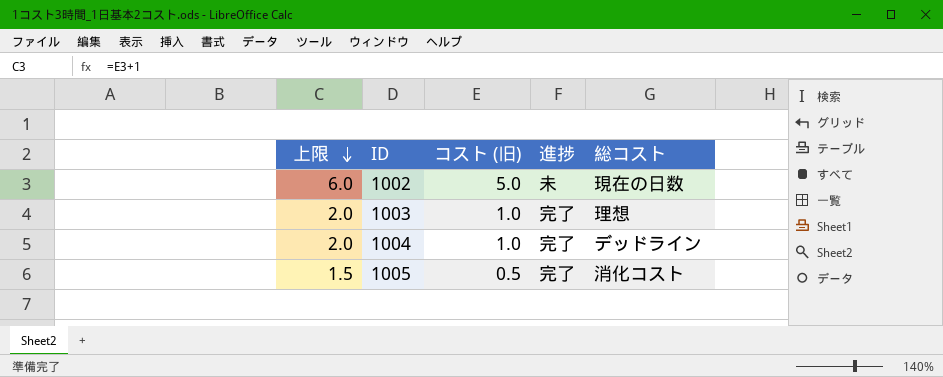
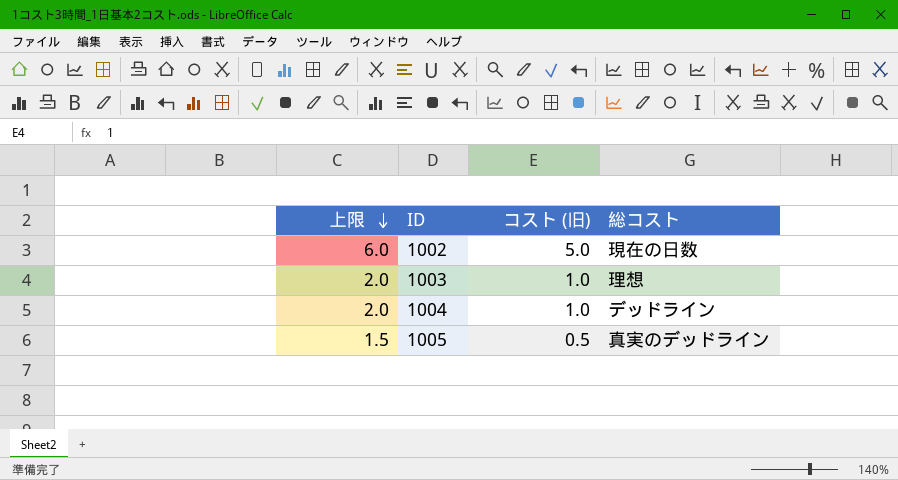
column 進捗 | position: 4 -> none
1005 | 総コスト: 消化コスト -> 真実のデッドライン

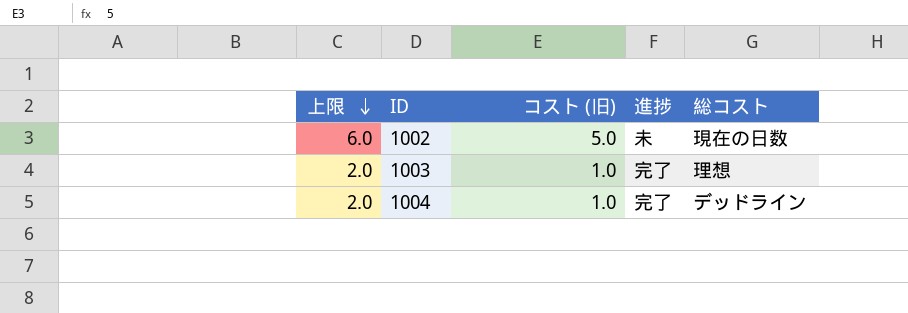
column 進捗 | position: none -> 4
row 1005: 1.5 | 0.5 | 真実のデッドライン -> none

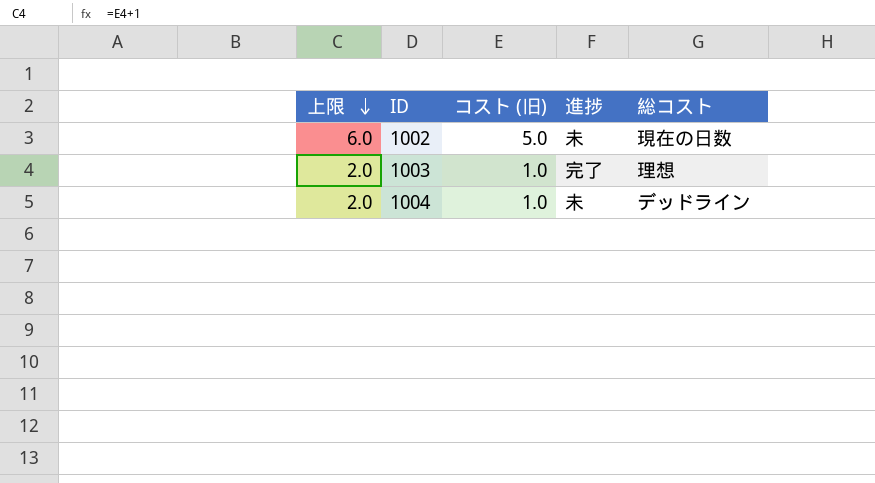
1004 | 進捗: 完了 -> 未

